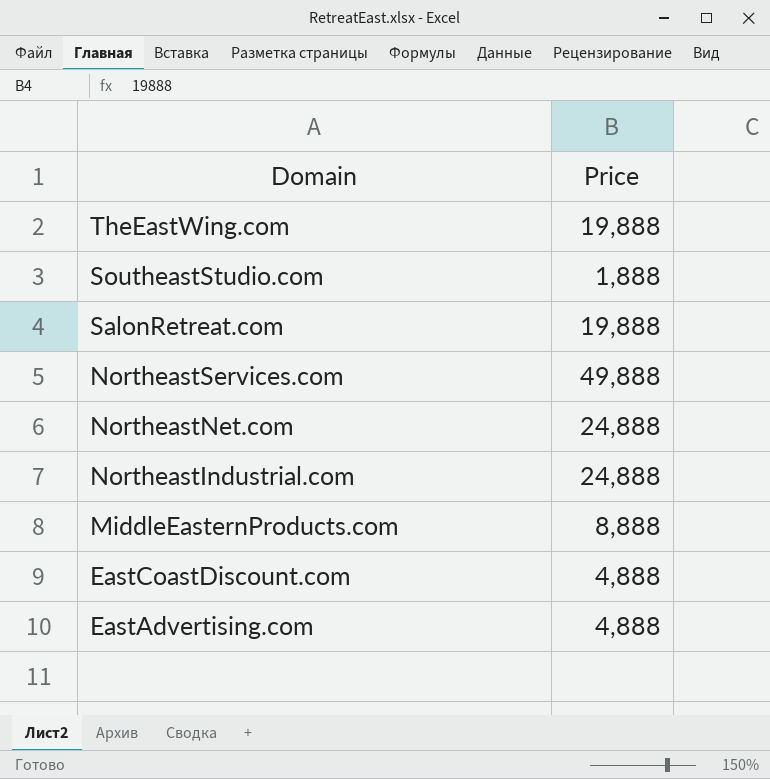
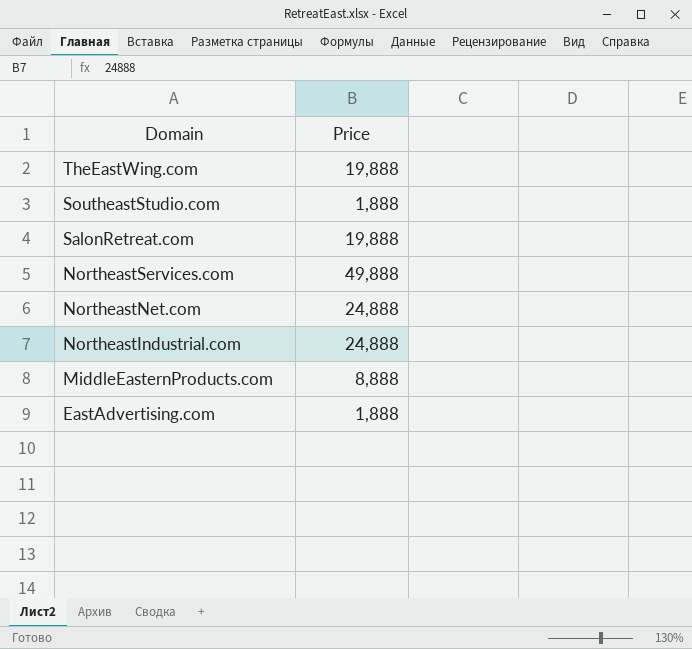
row EastCoastDiscount.com: 4,888 -> none
EastAdvertising.com | Price: 4,888 -> 1,888

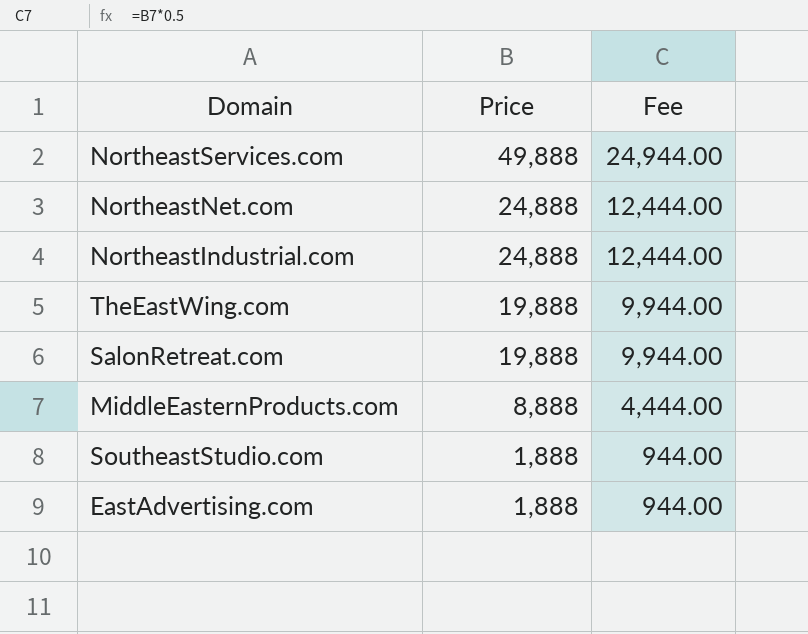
row order: Domain descending -> Price descending
column Fee | formula: none -> [Price] * 0.5

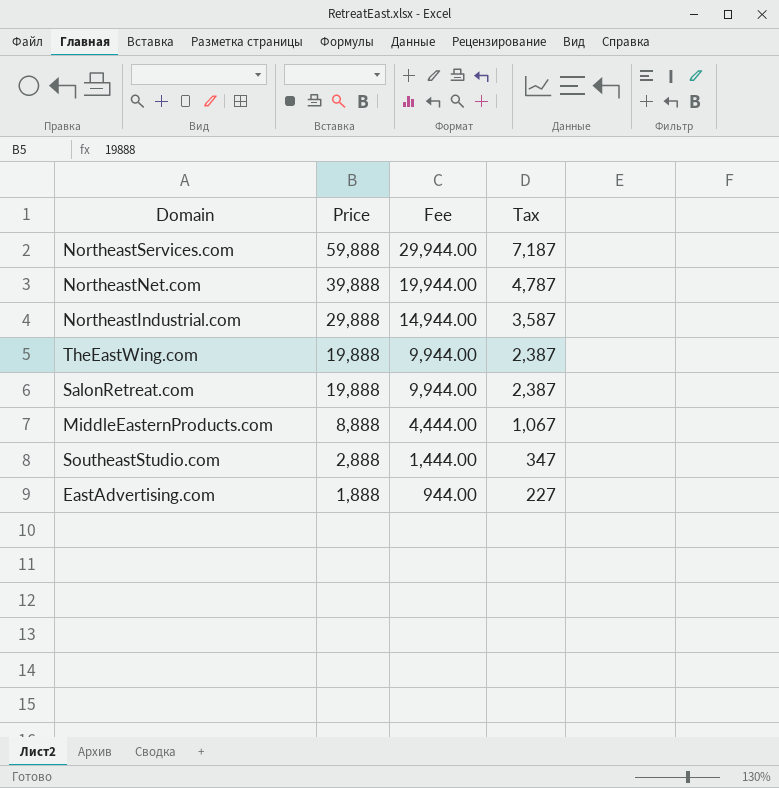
column Tax | formula: none -> [Price] * 0.12
NortheastServices.com | Price: 49,888 -> 59,888
NortheastServices.com | Fee: 24,944.00 -> 29,944.00
NortheastNet.com | Price: 24,888 -> 39,888
NortheastNet.com | Fee: 12,444.00 -> 19,944.00
NortheastIndustrial.com | Price: 24,888 -> 29,888
NortheastIndustrial.com | Fee: 12,444.00 -> 14,944.00
SoutheastStudio.com | Price: 1,888 -> 2,888
SoutheastStudio.com | Fee: 944.00 -> 1,444.00

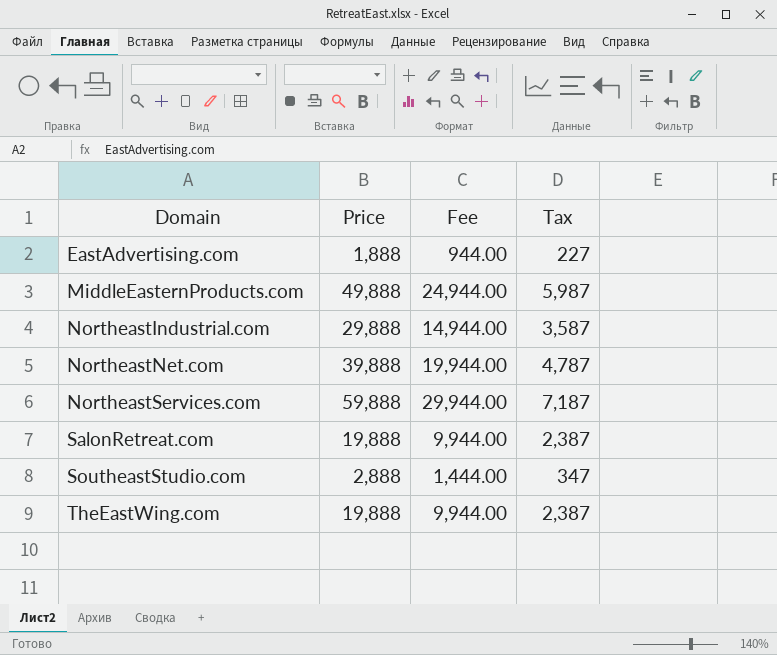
row order: Price descending -> Domain ascending
MiddleEasternProducts.com | Price: 8,888 -> 49,888
MiddleEasternProducts.com | Fee: 4,444.00 -> 24,944.00
MiddleEasternProducts.com | Tax: 1,067 -> 5,987

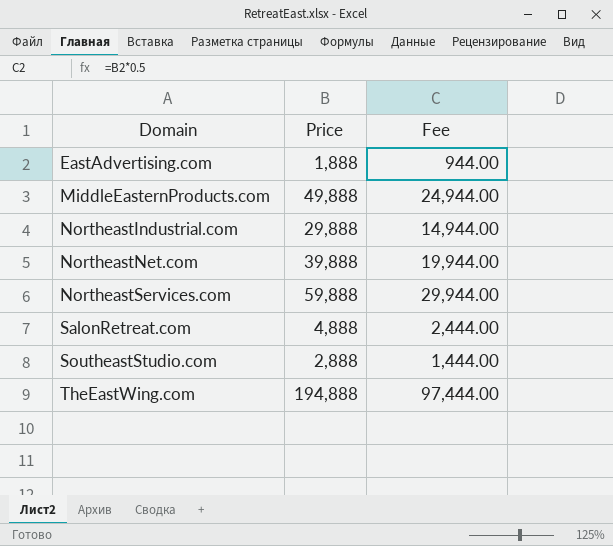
column Tax | formula: [Price] * 0.12 -> none
SalonRetreat.com | Price: 19,888 -> 4,888
SalonRetreat.com | Fee: 9,944.00 -> 2,444.00
TheEastWing.com | Price: 19,888 -> 194,888
TheEastWing.com | Fee: 9,944.00 -> 97,444.00

